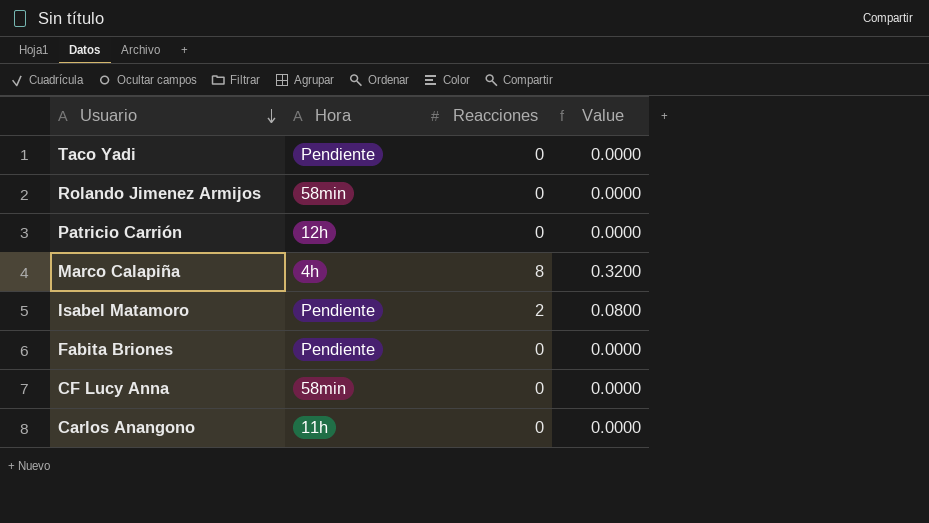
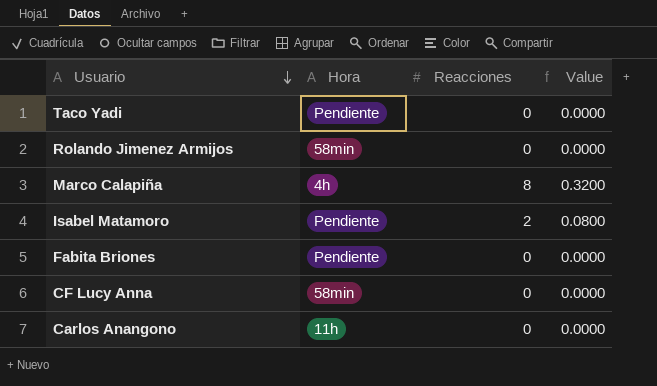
row Patricio Carrión: 12h | 0 | 0.0000 -> none

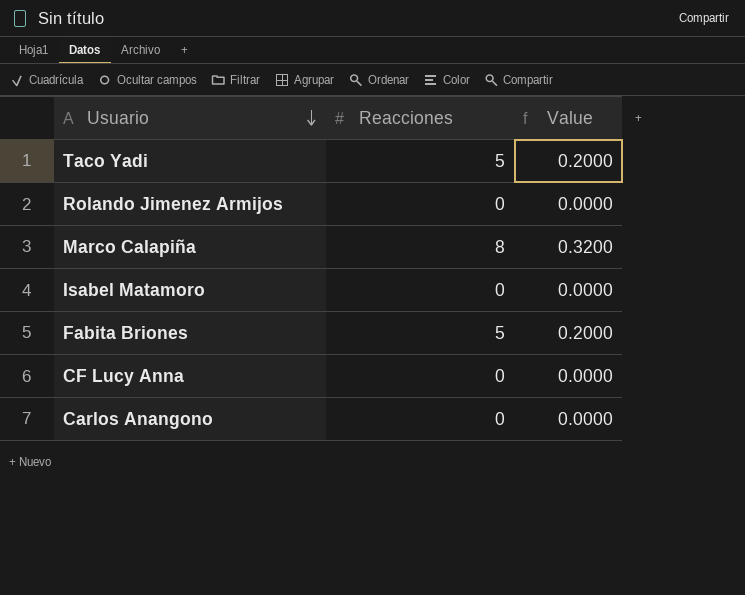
column Hora | position: 2 -> none
Taco Yadi | Reacciones: 0 -> 5
Taco Yadi | Value: 0.0000 -> 0.2000
Isabel Matamoro | Reacciones: 2 -> 0
Isabel Matamoro | Value: 0.0800 -> 0.0000
Fabita Briones | Reacciones: 0 -> 5
Fabita Briones | Value: 0.0000 -> 0.2000

